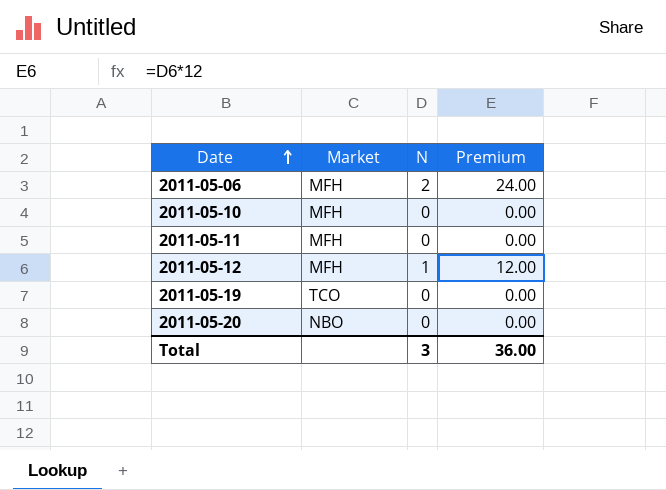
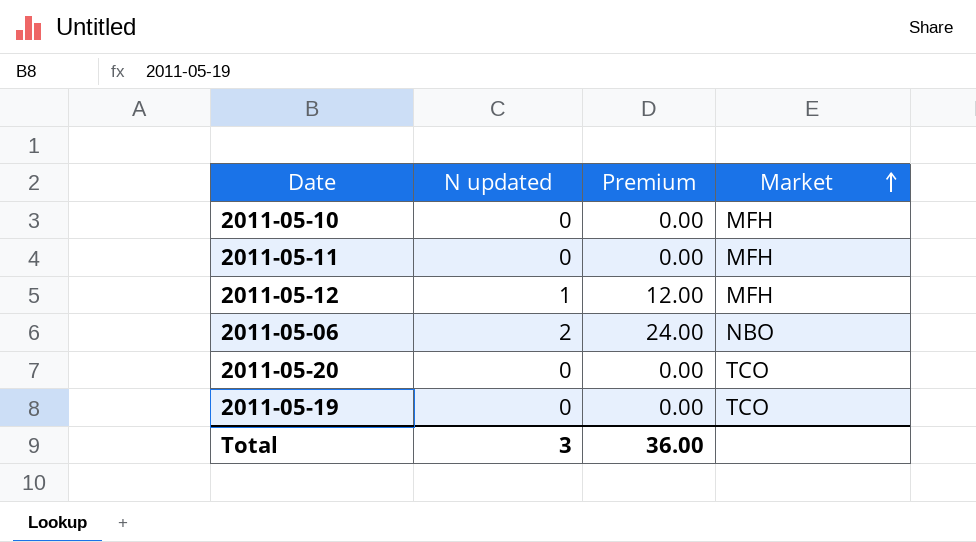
row order: Date ascending -> Market ascending
column name: N -> N updated
column Market | position: 2 -> 4
2011-05-06 | Market: MFH -> NBO
2011-05-20 | Market: NBO -> TCO

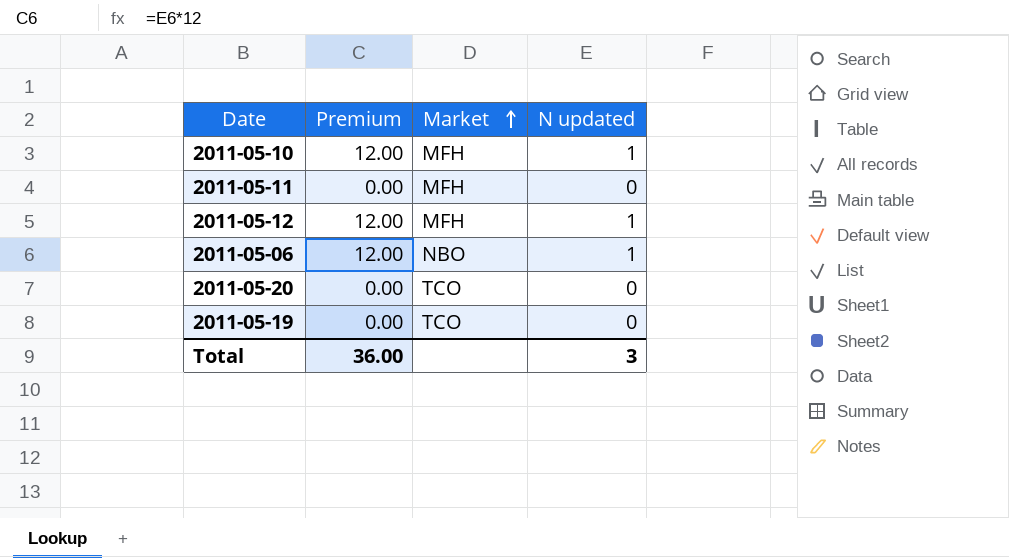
column N updated | position: 2 -> 4
2011-05-10 | Premium: 0.00 -> 12.00
2011-05-10 | N updated: 0 -> 1
2011-05-06 | Premium: 24.00 -> 12.00
2011-05-06 | N updated: 2 -> 1

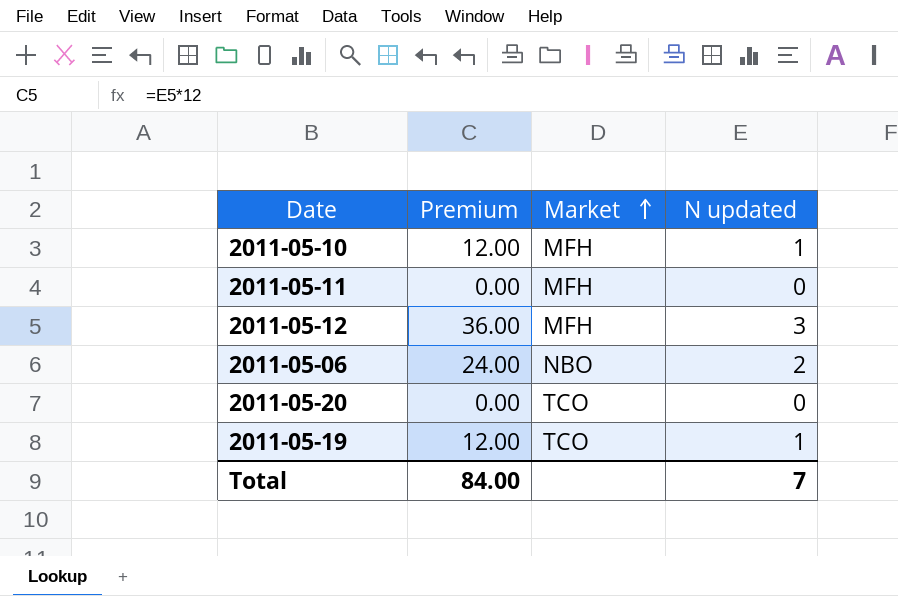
2011-05-12 | Premium: 12.00 -> 36.00
2011-05-12 | N updated: 1 -> 3
2011-05-06 | Premium: 12.00 -> 24.00
2011-05-06 | N updated: 1 -> 2
2011-05-19 | Premium: 0.00 -> 12.00
2011-05-19 | N updated: 0 -> 1
Total | Premium: 36.00 -> 84.00
Total | N updated: 3 -> 7

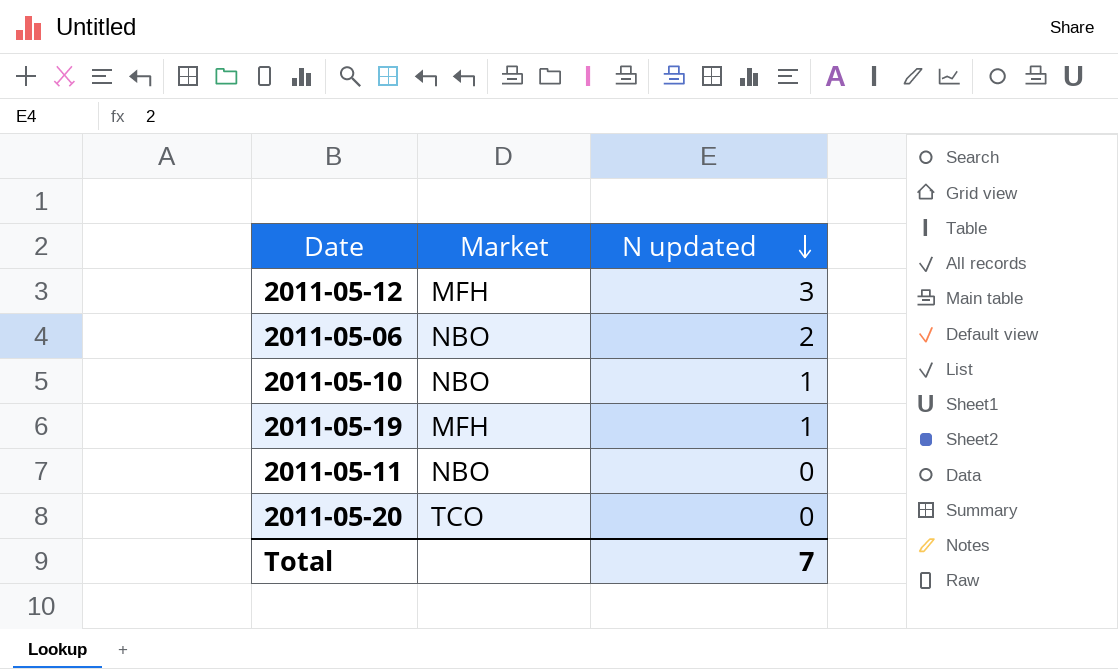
row order: Market ascending -> N updated descending
column Premium | formula: [N updated] * 12 -> none
2011-05-10 | Market: MFH -> NBO
2011-05-19 | Market: TCO -> MFH
2011-05-11 | Market: MFH -> NBO

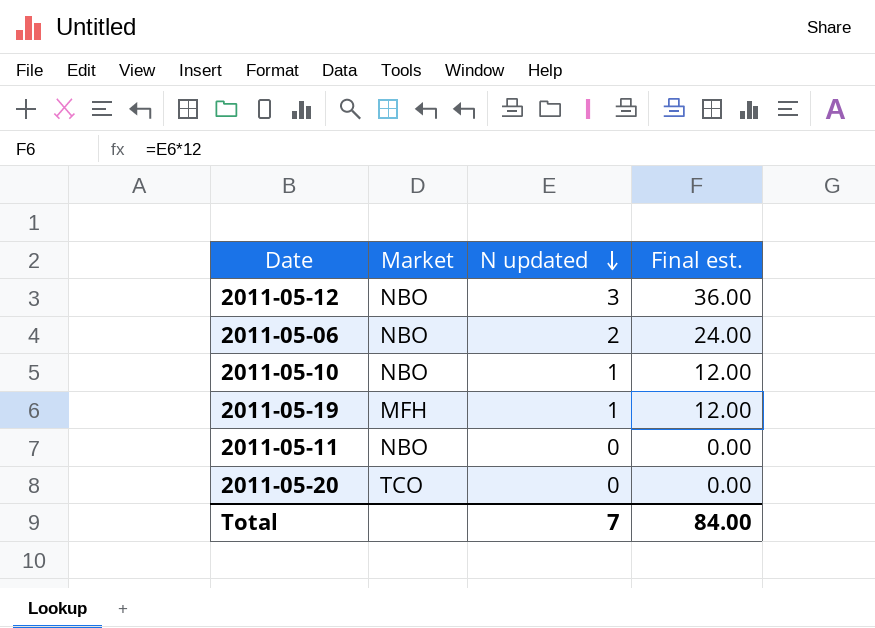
column Final est. | formula: none -> [N updated] * 12
2011-05-12 | Market: MFH -> NBO

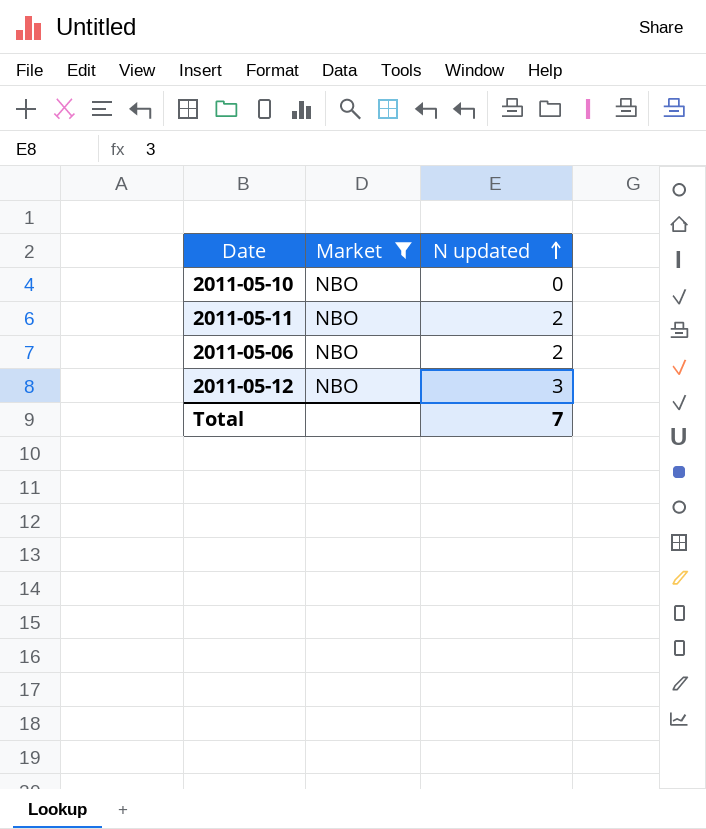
filter: none -> Market = NBO
row order: N updated descending -> N updated ascending
column Final est. | formula: [N updated] * 12 -> none
2011-05-10 | N updated: 1 -> 0
2011-05-11 | N updated: 0 -> 2

